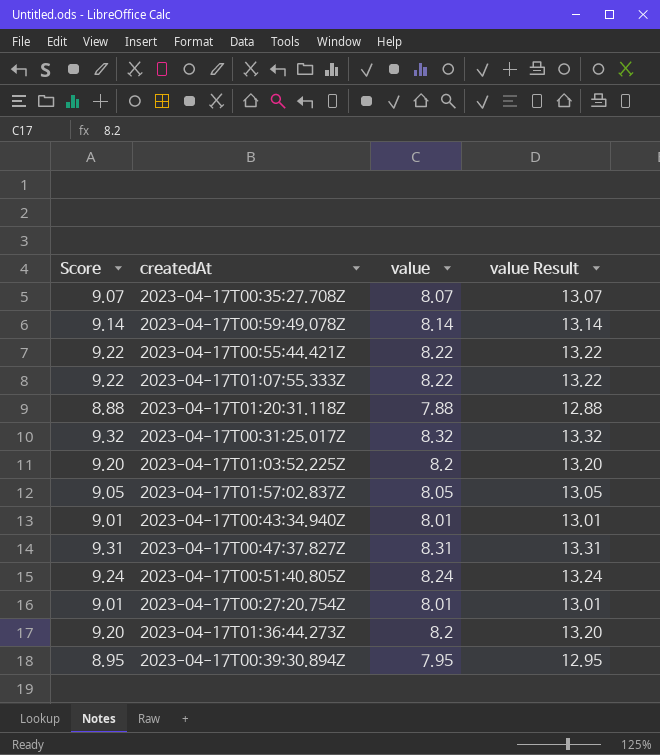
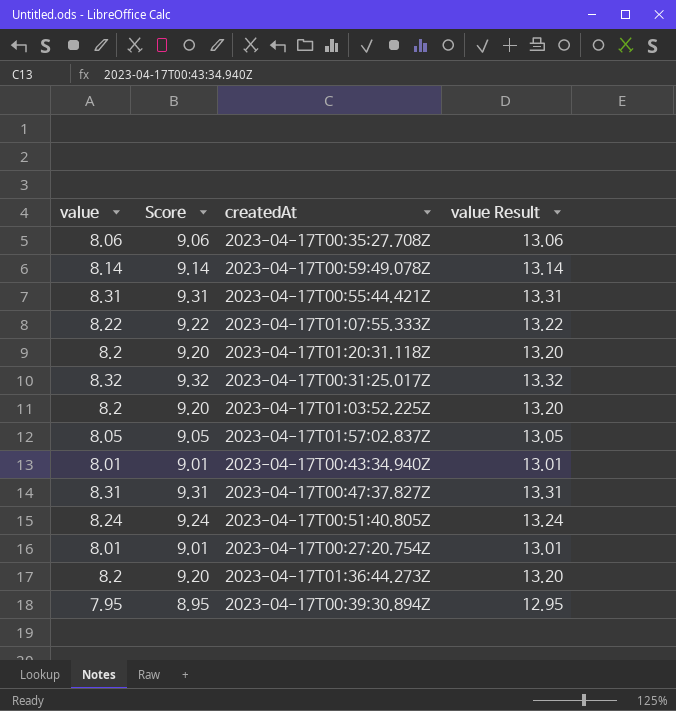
column value | position: 3 -> 1
2023-04-17T00:35:27.708Z | value: 8.07 -> 8.06
2023-04-17T00:35:27.708Z | Score: 9.07 -> 9.06
2023-04-17T00:35:27.708Z | value Result: 13.07 -> 13.06
2023-04-17T00:55:44.421Z | value: 8.22 -> 8.31
2023-04-17T00:55:44.421Z | Score: 9.22 -> 9.31
2023-04-17T00:55:44.421Z | value Result: 13.22 -> 13.31
2023-04-17T01:20:31.118Z | value: 7.88 -> 8.2
2023-04-17T01:20:31.118Z | Score: 8.88 -> 9.20
2023-04-17T01:20:31.118Z | value Result: 12.88 -> 13.20

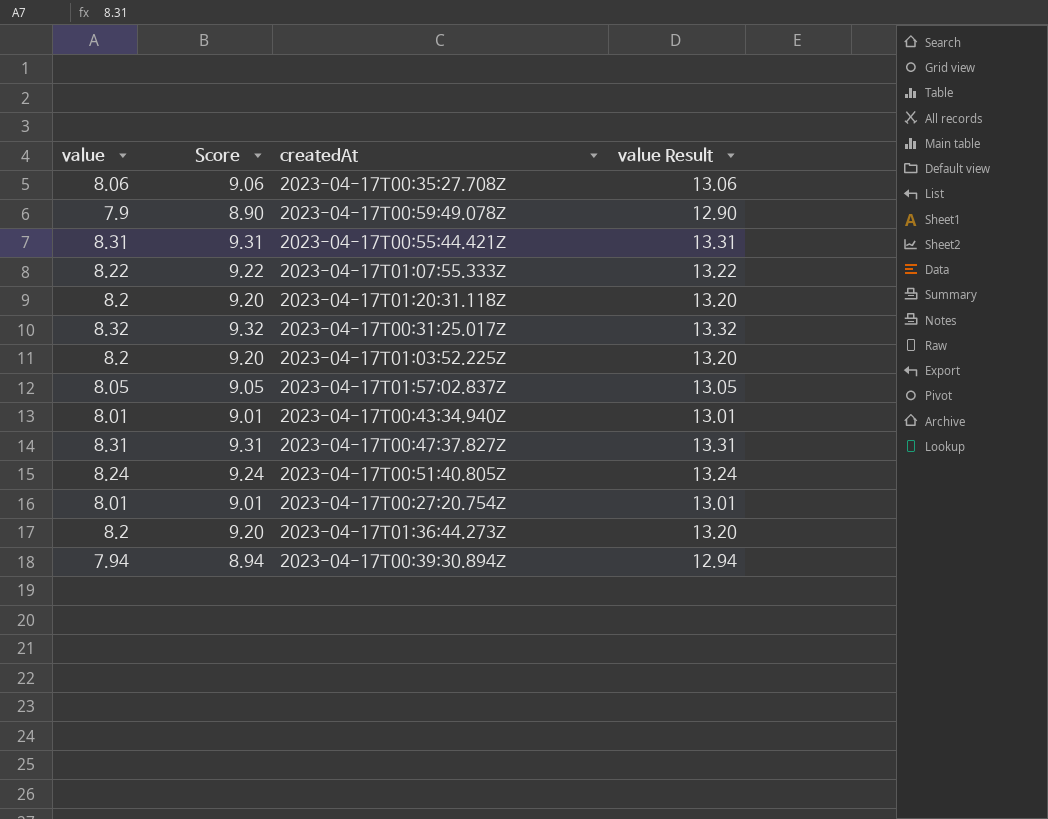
2023-04-17T00:59:49.078Z | value: 8.14 -> 7.9
2023-04-17T00:59:49.078Z | Score: 9.14 -> 8.90
2023-04-17T00:59:49.078Z | value Result: 13.14 -> 12.90
2023-04-17T00:39:30.894Z | value: 7.95 -> 7.94
2023-04-17T00:39:30.894Z | Score: 8.95 -> 8.94
2023-04-17T00:39:30.894Z | value Result: 12.95 -> 12.94

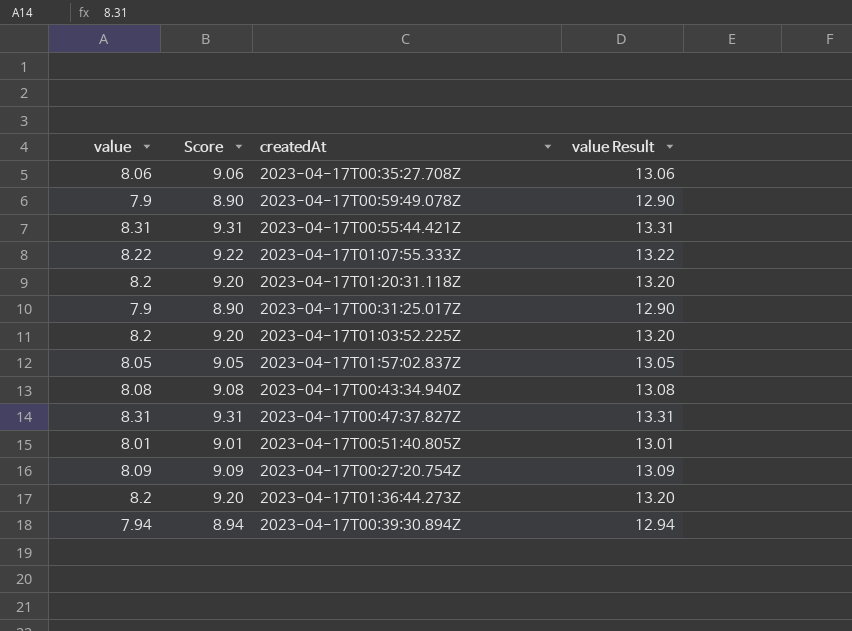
2023-04-17T00:31:25.017Z | value: 8.32 -> 7.9
2023-04-17T00:31:25.017Z | Score: 9.32 -> 8.90
2023-04-17T00:31:25.017Z | value Result: 13.32 -> 12.90
2023-04-17T00:43:34.940Z | value: 8.01 -> 8.08
2023-04-17T00:43:34.940Z | Score: 9.01 -> 9.08
2023-04-17T00:43:34.940Z | value Result: 13.01 -> 13.08
2023-04-17T00:51:40.805Z | value: 8.24 -> 8.01
2023-04-17T00:51:40.805Z | Score: 9.24 -> 9.01
2023-04-17T00:51:40.805Z | value Result: 13.24 -> 13.01
2023-04-17T00:27:20.754Z | value: 8.01 -> 8.09
2023-04-17T00:27:20.754Z | Score: 9.01 -> 9.09
2023-04-17T00:27:20.754Z | value Result: 13.01 -> 13.09

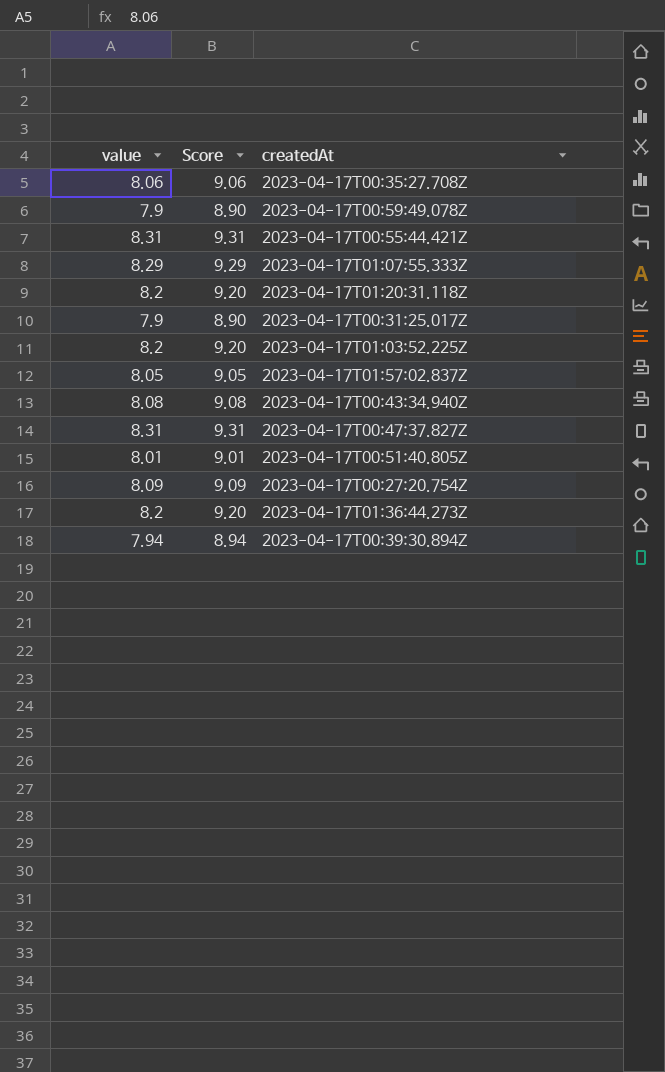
column value Result | formula: [value] + 5 -> none
2023-04-17T01:07:55.333Z | value: 8.22 -> 8.29
2023-04-17T01:07:55.333Z | Score: 9.22 -> 9.29

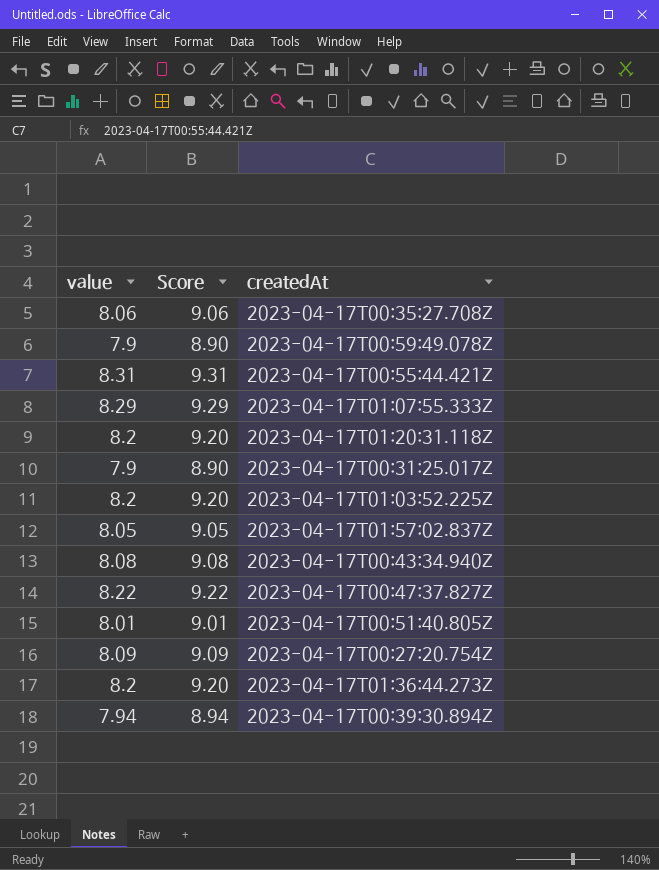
2023-04-17T00:47:37.827Z | value: 8.31 -> 8.22
2023-04-17T00:47:37.827Z | Score: 9.31 -> 9.22

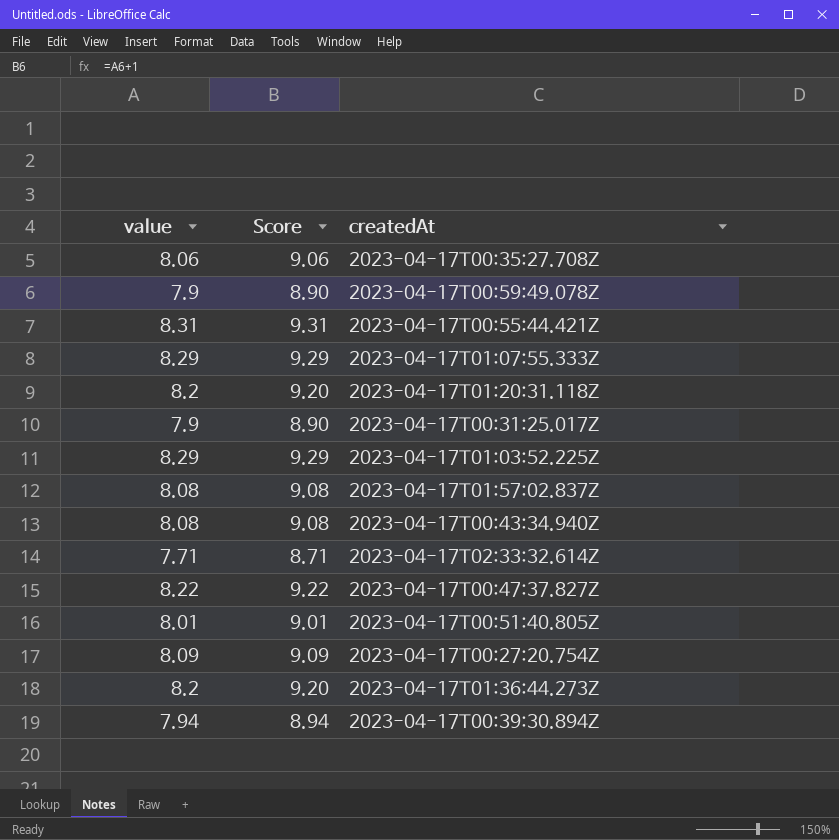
2023-04-17T01:03:52.225Z | value: 8.2 -> 8.29
2023-04-17T01:03:52.225Z | Score: 9.20 -> 9.29
2023-04-17T01:57:02.837Z | value: 8.05 -> 8.08
2023-04-17T01:57:02.837Z | Score: 9.05 -> 9.08
row 2023-04-17T02:33:32.614Z: none -> 7.71 | 8.71

